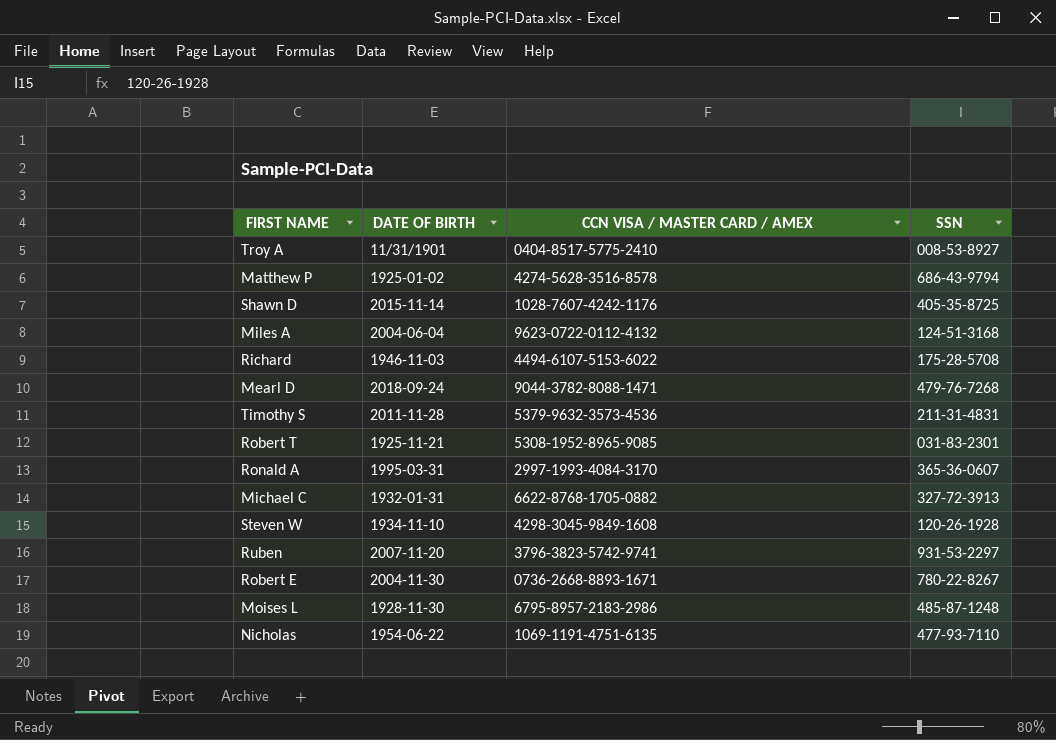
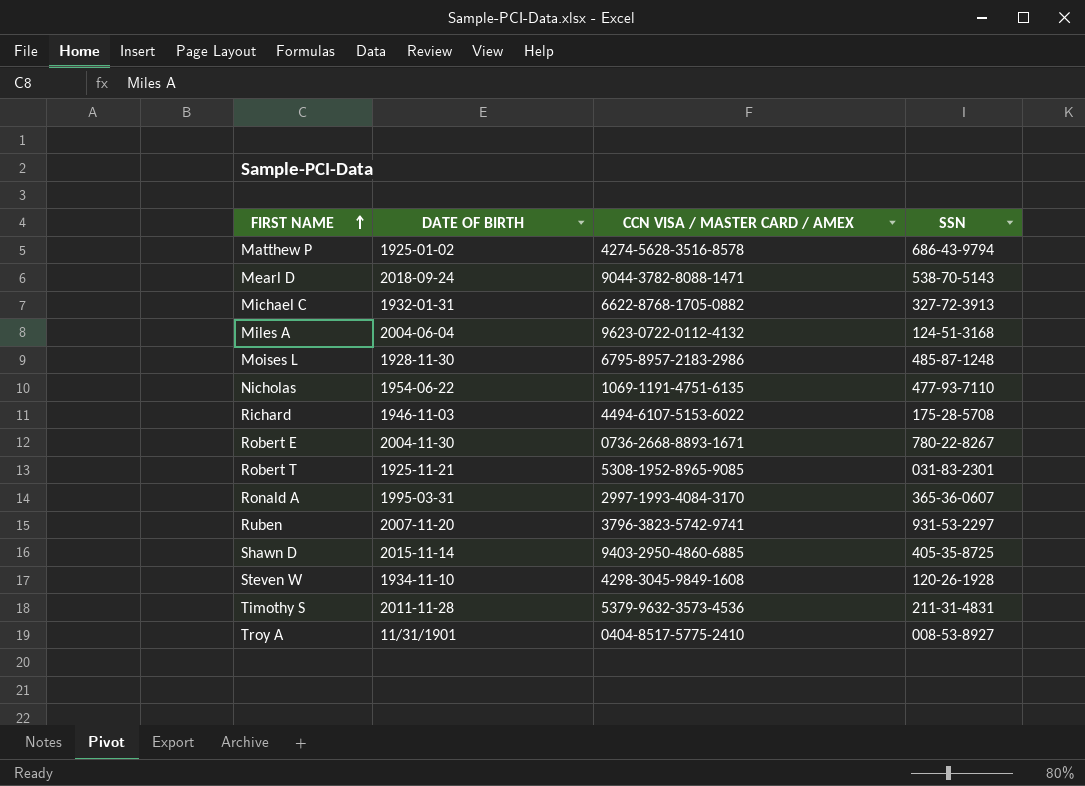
row order: none -> FIRST NAME ascending
Mearl D | SSN: 479-76-7268 -> 538-70-5143
Shawn D | CCN VISA / MASTER CARD / AMEX: 1028-7607-4242-1176 -> 9403-2950-4860-6885

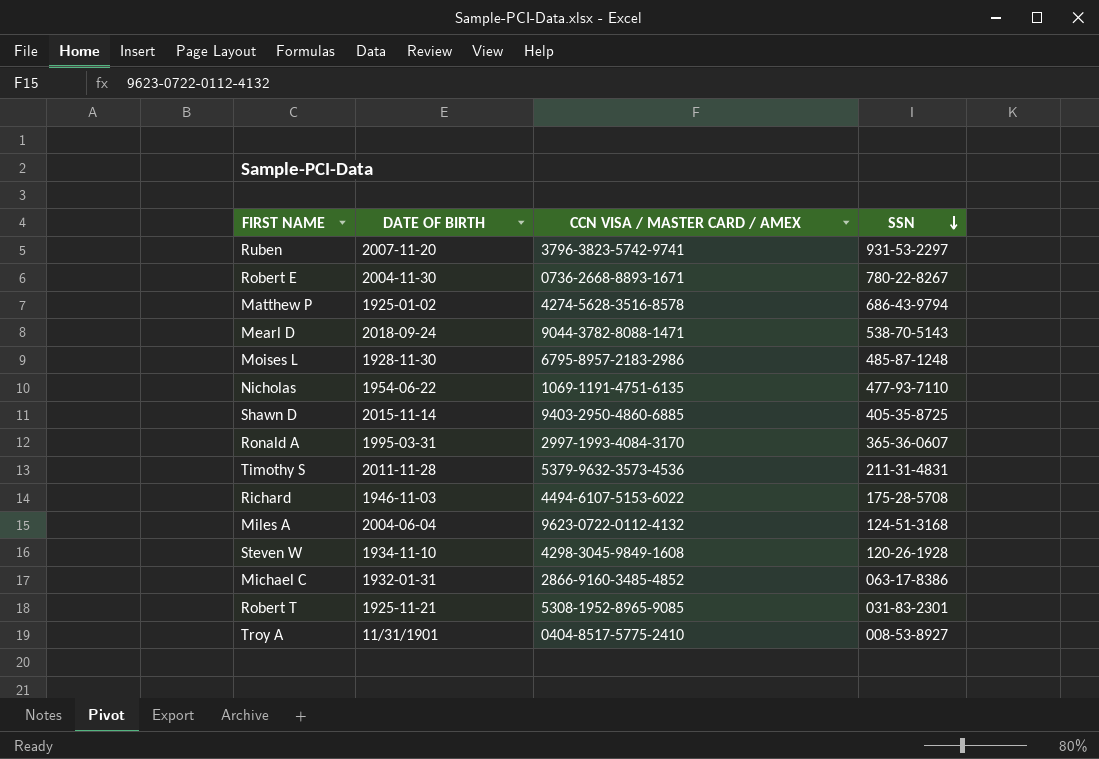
row order: FIRST NAME ascending -> SSN descending
Michael C | CCN VISA / MASTER CARD / AMEX: 6622-8768-1705-0882 -> 2866-9160-3485-4852
Michael C | SSN: 327-72-3913 -> 063-17-8386

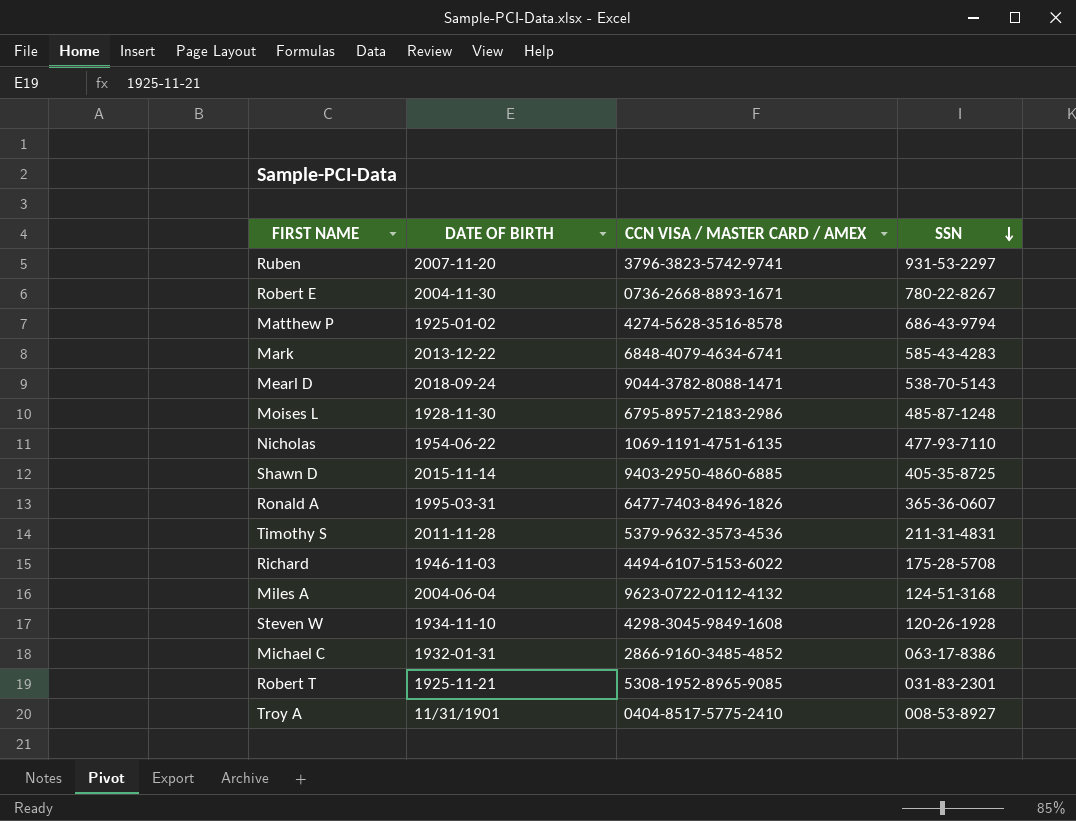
row Mark: none -> 2013-12-22 | 6848-4079-4634-6741 | 585-43-4283
Ronald A | CCN VISA / MASTER CARD / AMEX: 2997-1993-4084-3170 -> 6477-7403-8496-1826

